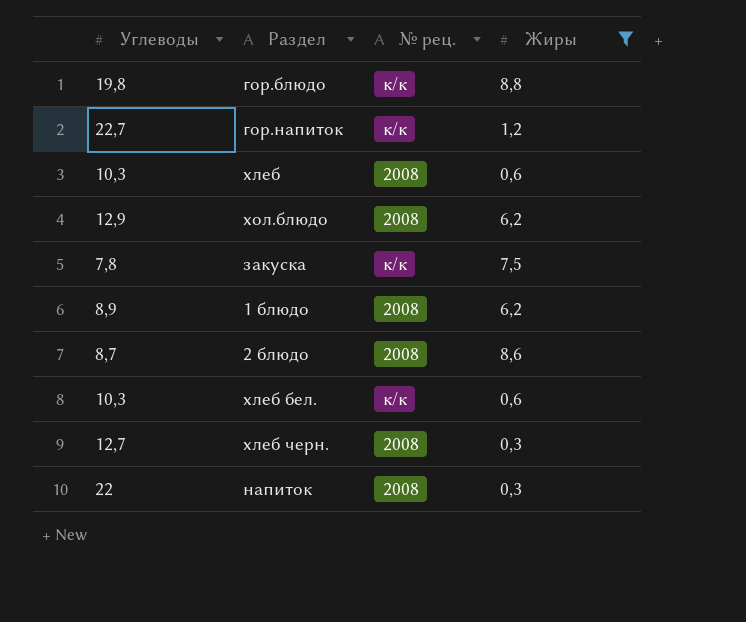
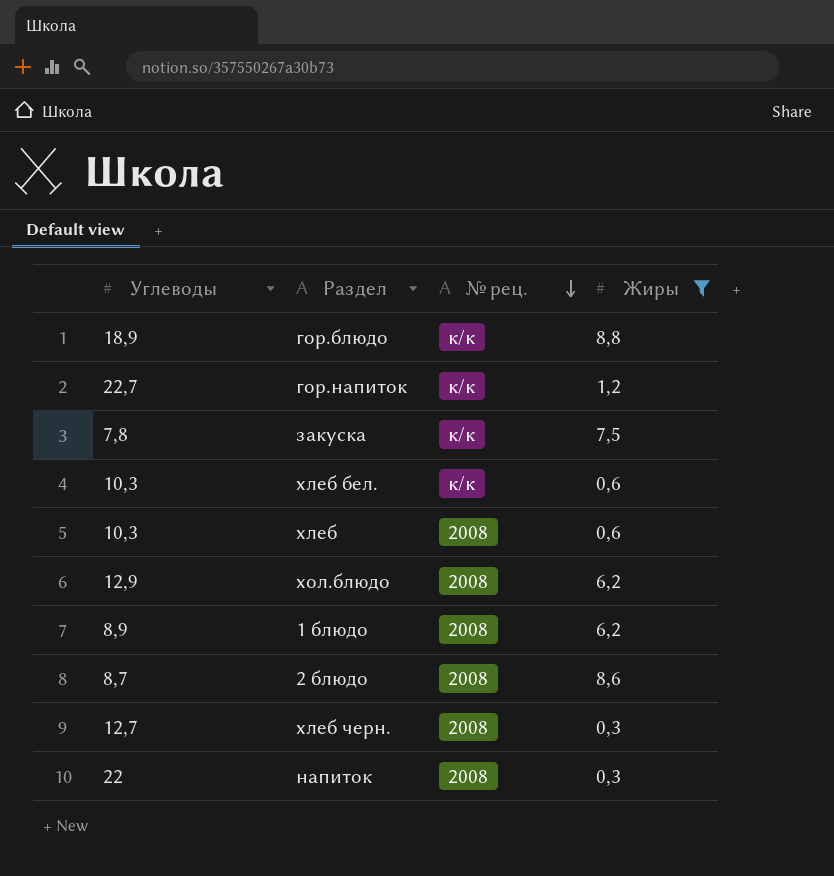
row order: none -> № рец. descending
гор.блюдо | Углеводы: 19,8 -> 18,9

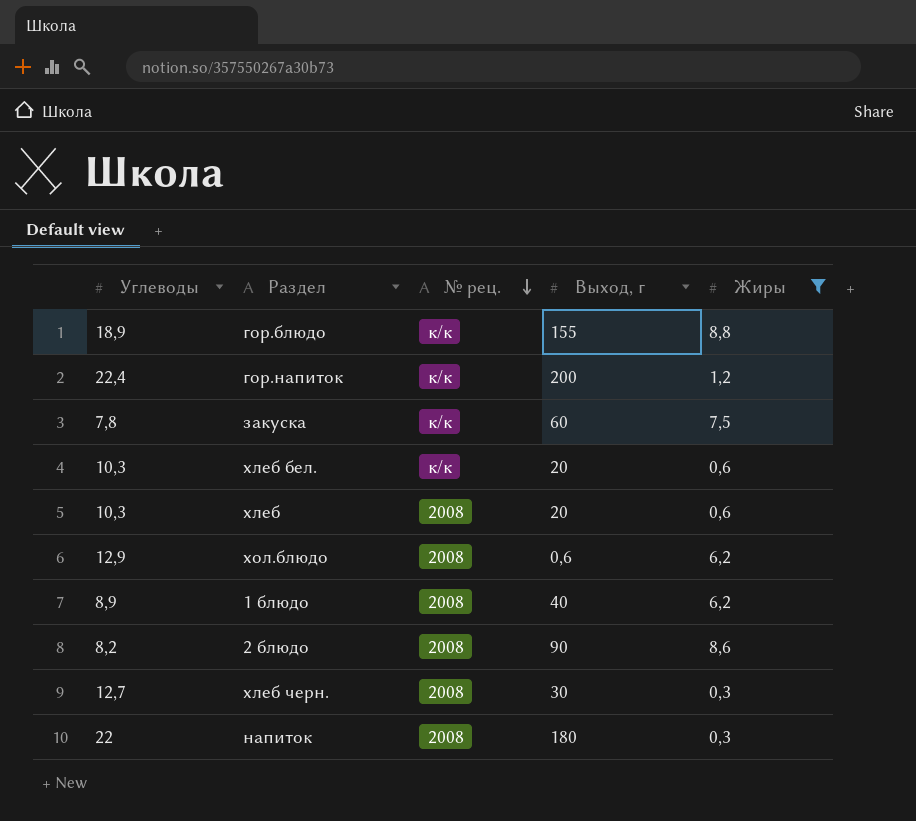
column Выход, г | position: none -> 4
гор.напиток | Углеводы: 22,7 -> 22,4
2 блюдо | Углеводы: 8,7 -> 8,2

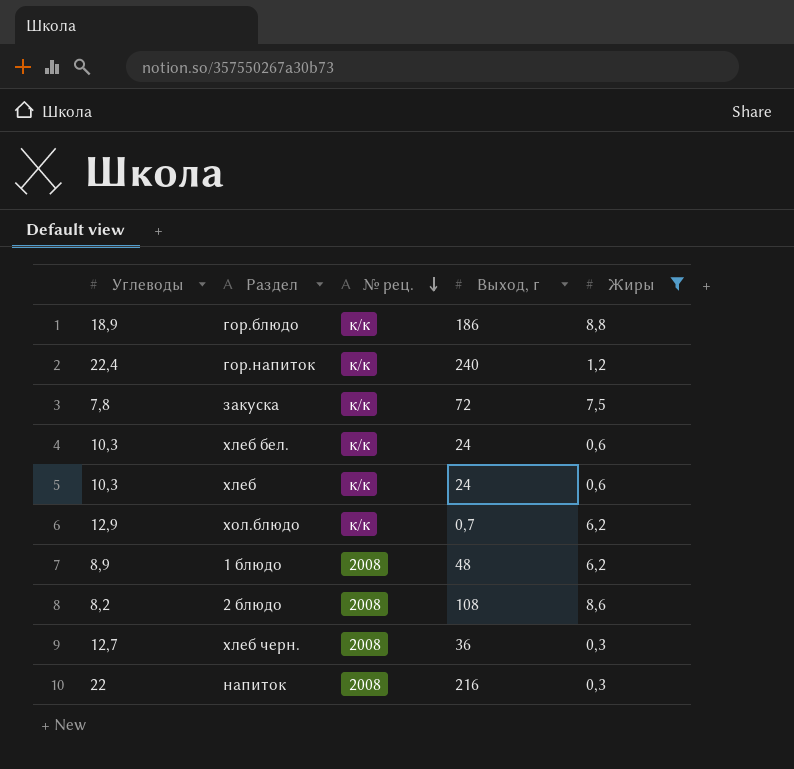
гор.блюдо | Выход, г: 155 -> 186
гор.напиток | Выход, г: 200 -> 240
закуска | Выход, г: 60 -> 72
хлеб бел. | Выход, г: 20 -> 24
хлеб | № рец.: 2008 -> к/к
хлеб | Выход, г: 20 -> 24
хол.блюдо | № рец.: 2008 -> к/к
хол.блюдо | Выход, г: 0,6 -> 0,7
1 блюдо | Выход, г: 40 -> 48
2 блюдо | Выход, г: 90 -> 108
хлеб черн. | Выход, г: 30 -> 36
напиток | Выход, г: 180 -> 216

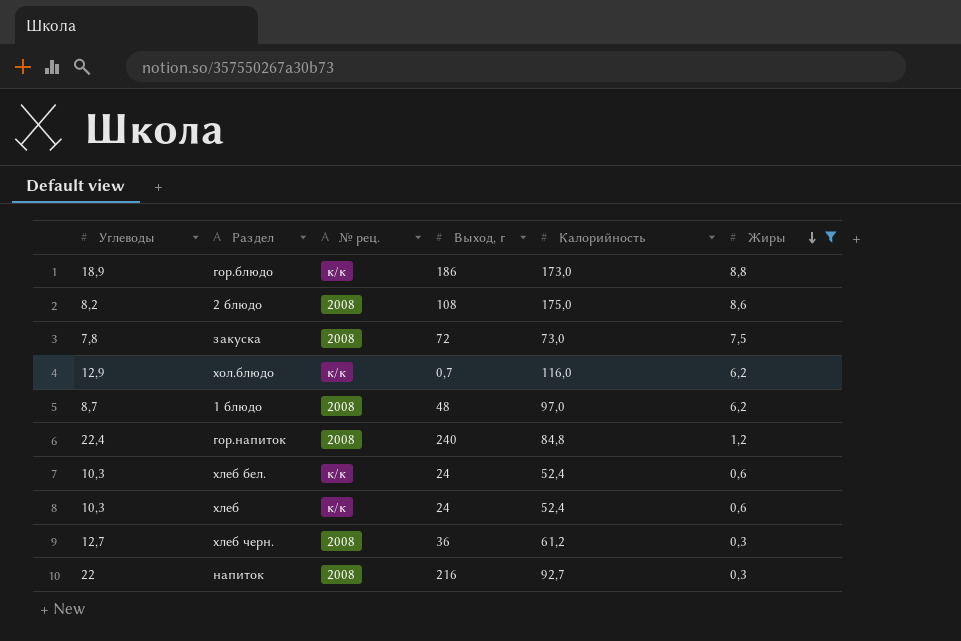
row order: № рец. descending -> Жиры descending
column Калорийность | position: none -> 5
закуска | № рец.: к/к -> 2008
1 блюдо | Углеводы: 8,9 -> 8,7
гор.напиток | № рец.: к/к -> 2008

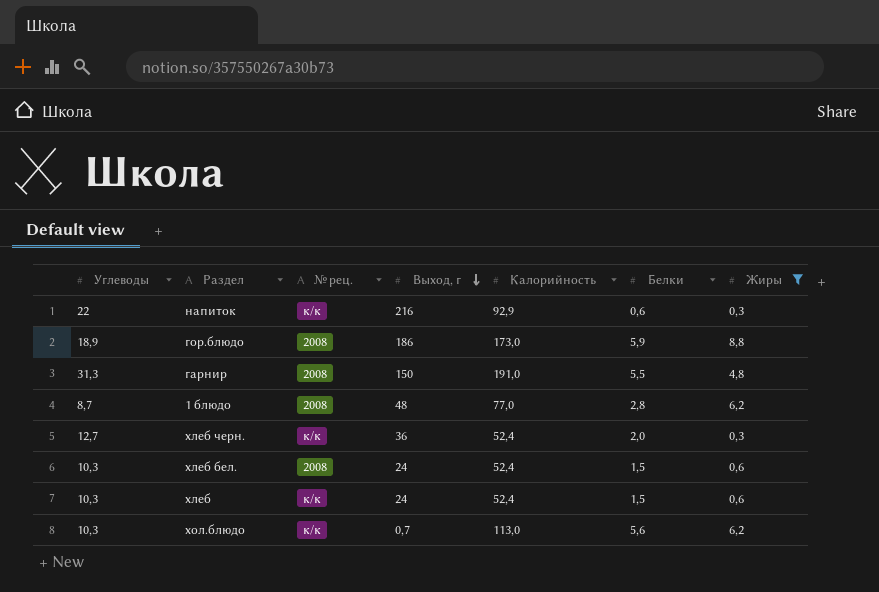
row order: Жиры descending -> Выход, г descending
column Белки | position: none -> 6
row 2 блюдо: 8,2 | 2008 | 108 | 175,0 | 8,6 -> none
row закуска: 7,8 | 2008 | 72 | 73,0 | 7,5 -> none
row гор.напиток: 22,4 | 2008 | 240 | 84,8 | 1,2 -> none
напиток | № рец.: 2008 -> к/к
напиток | Калорийность: 92,7 -> 92,9
гор.блюдо | № рец.: к/к -> 2008
row гарнир: none -> 31,3 | 2008 | 150 | 191,0 | 5,5 | 4,8
1 блюдо | Калорийность: 97,0 -> 77,0
хлеб черн. | № рец.: 2008 -> к/к
хлеб черн. | Калорийность: 61,2 -> 52,4
хлеб бел. | № рец.: к/к -> 2008
хол.блюдо | Углеводы: 12,9 -> 10,3
хол.блюдо | Калорийность: 116,0 -> 113,0

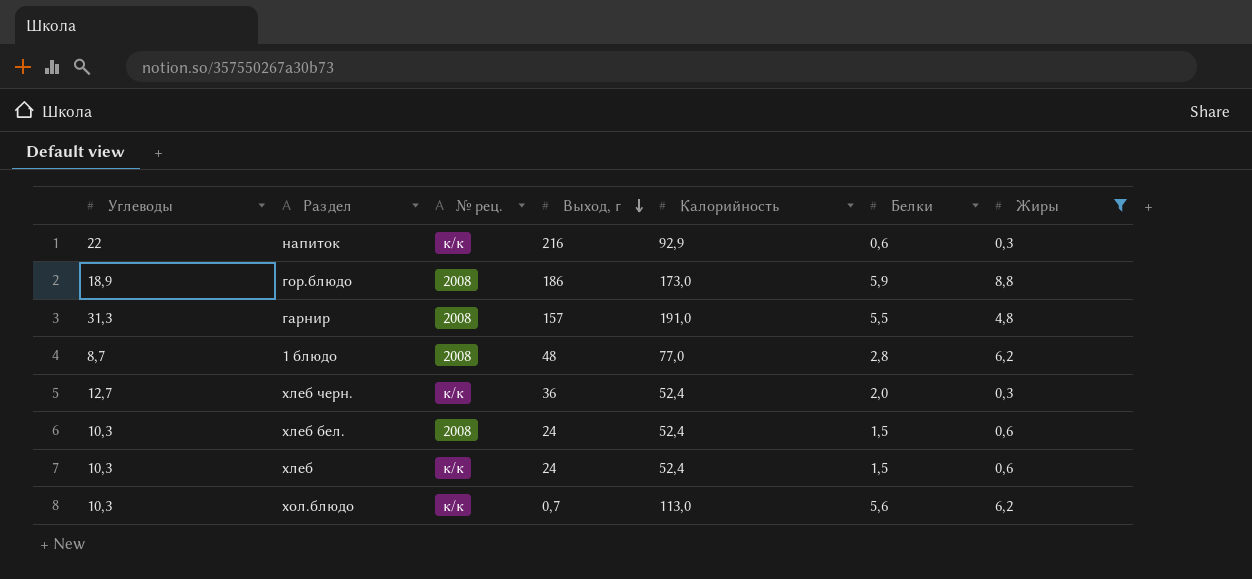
гарнир | Выход, г: 150 -> 157

